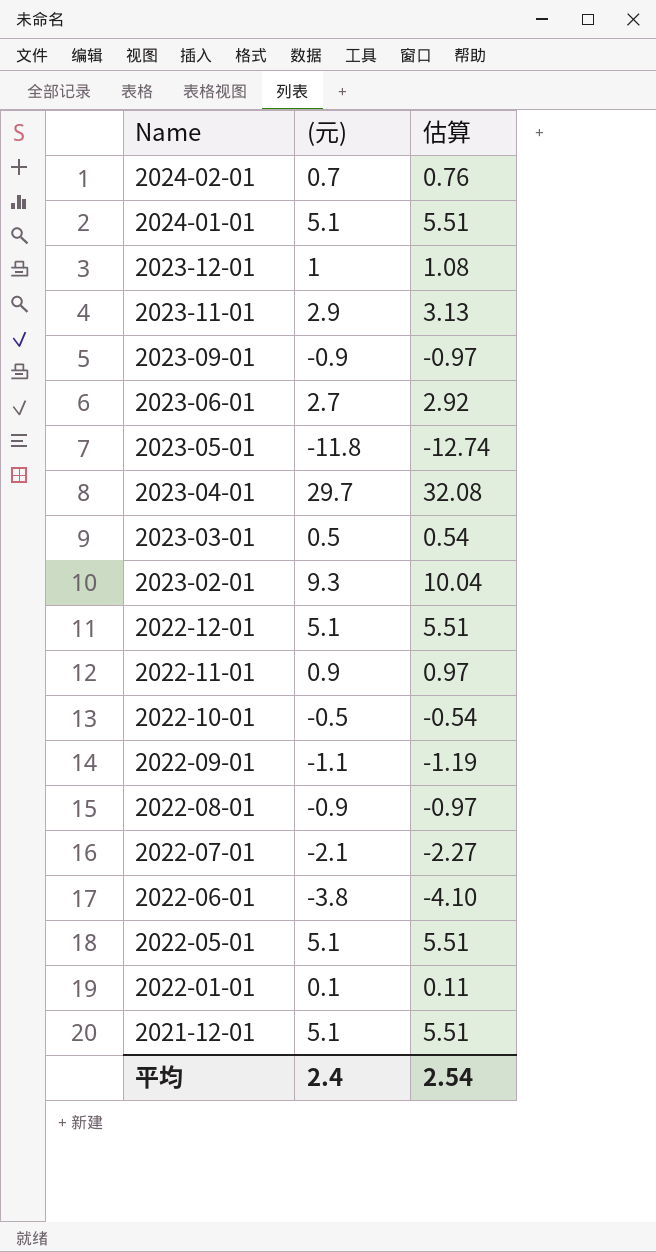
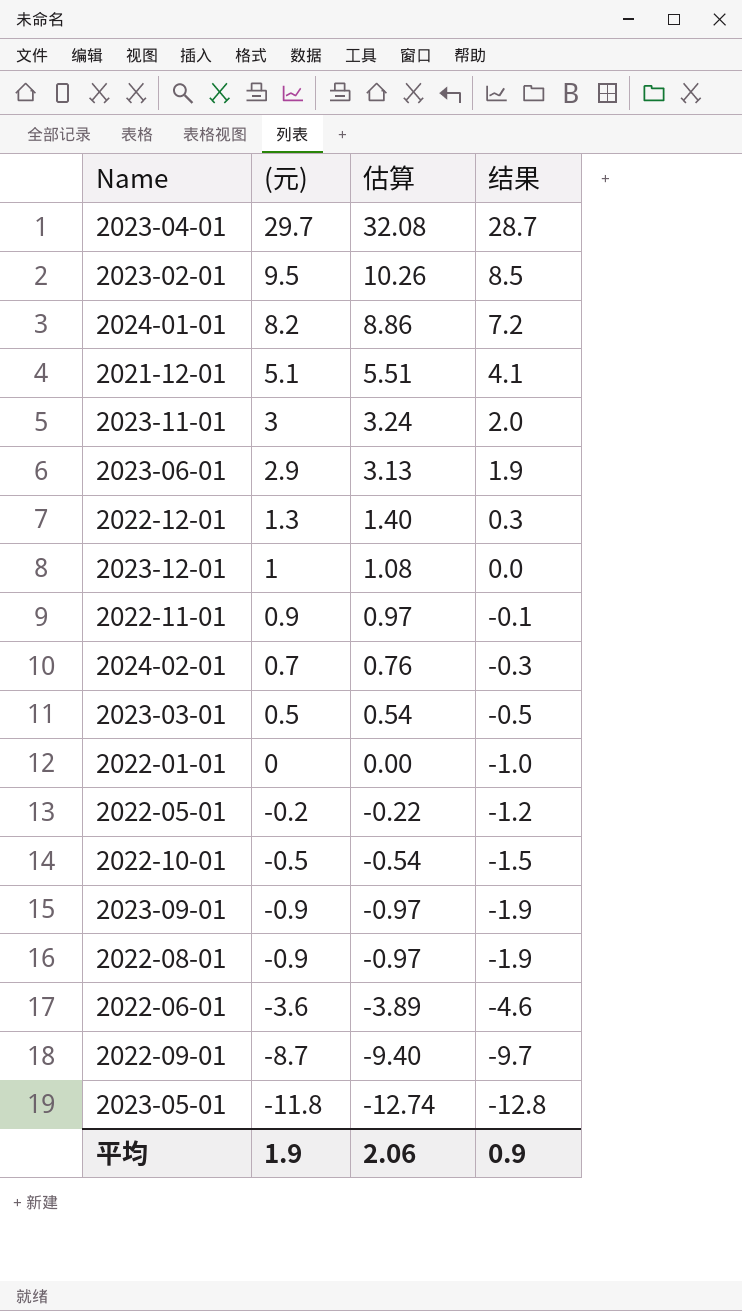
row order: Name descending -> (元) descending
column 结果 | formula: none -> [(元)] - 1
row 2022-07-01: -2.1 | -2.27 -> none
2023-02-01 | (元): 9.3 -> 9.5
2023-02-01 | 估算: 10.04 -> 10.26
2024-01-01 | (元): 5.1 -> 8.2
2024-01-01 | 估算: 5.51 -> 8.86
2023-11-01 | (元): 2.9 -> 3
2023-11-01 | 估算: 3.13 -> 3.24
2023-06-01 | (元): 2.7 -> 2.9
2023-06-01 | 估算: 2.92 -> 3.13
2022-12-01 | (元): 5.1 -> 1.3
2022-12-01 | 估算: 5.51 -> 1.40
2022-01-01 | (元): 0.1 -> 0
2022-01-01 | 估算: 0.11 -> 0.00
2022-05-01 | (元): 5.1 -> -0.2
2022-05-01 | 估算: 5.51 -> -0.22
2022-06-01 | (元): -3.8 -> -3.6
2022-06-01 | 估算: -4.10 -> -3.89
2022-09-01 | (元): -1.1 -> -8.7
2022-09-01 | 估算: -1.19 -> -9.40
平均 | (元): 2.4 -> 1.9
平均 | 估算: 2.54 -> 2.06

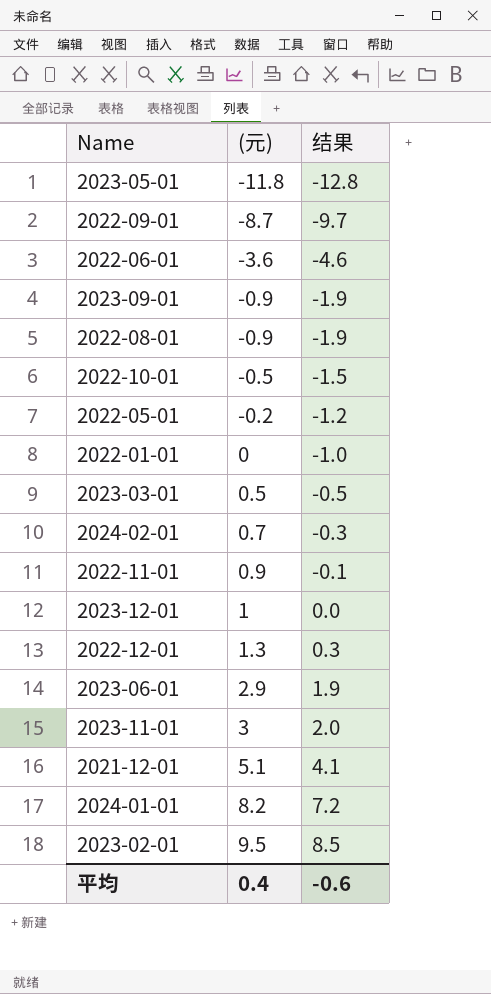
row order: (元) descending -> (元) ascending
column 估算 | formula: [(元)] * 1.08 -> none
row 2023-04-01: 29.7 | 32.08 | 28.7 -> none
平均 | (元): 1.9 -> 0.4
平均 | 结果: 0.9 -> -0.6

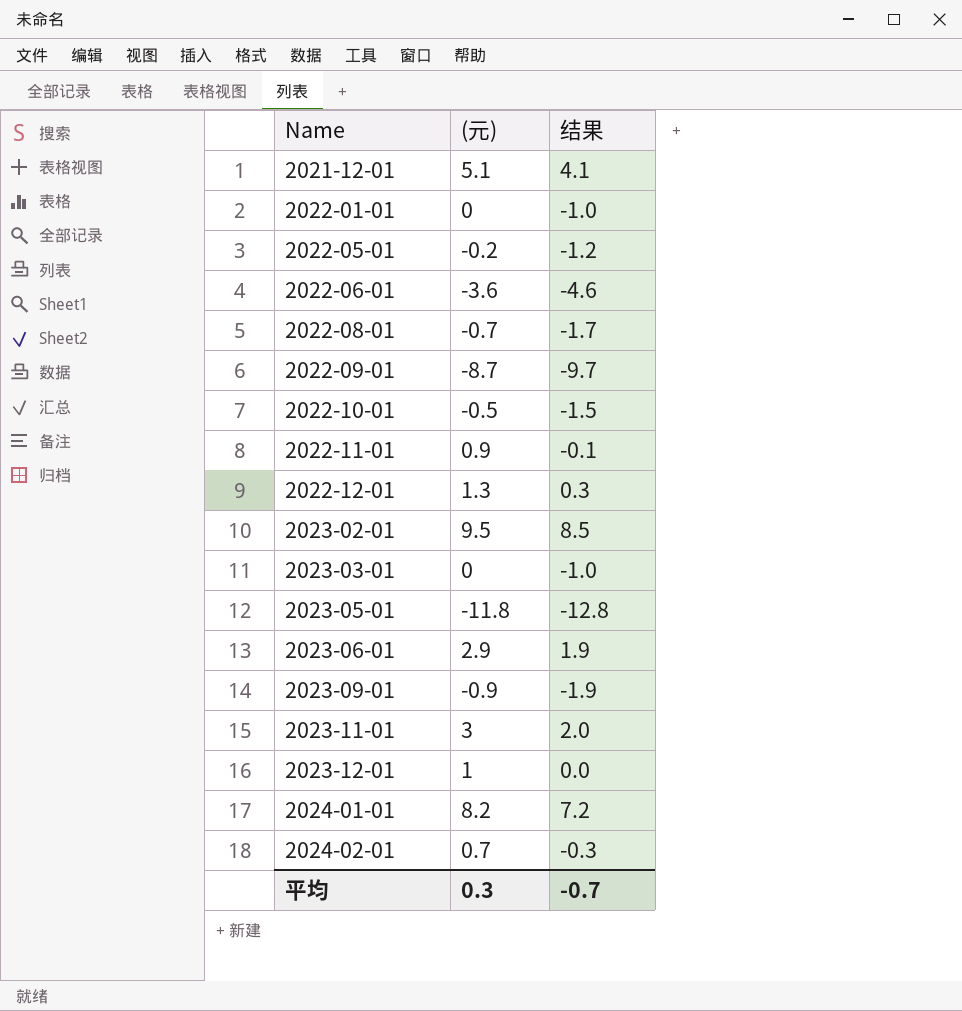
row order: (元) ascending -> Name ascending
2022-08-01 | (元): -0.9 -> -0.7
2022-08-01 | 结果: -1.9 -> -1.7
2023-03-01 | (元): 0.5 -> 0
2023-03-01 | 结果: -0.5 -> -1.0
平均 | (元): 0.4 -> 0.3
平均 | 结果: -0.6 -> -0.7

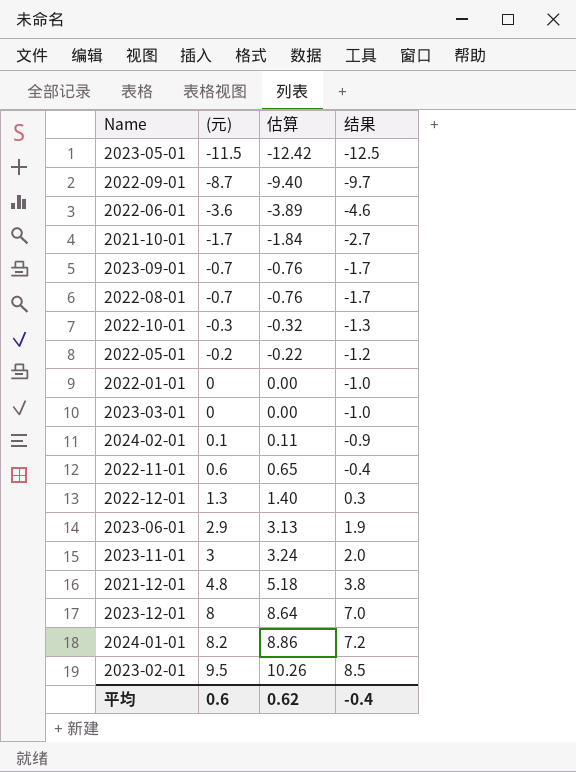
row order: Name ascending -> (元) ascending
column 估算 | formula: none -> [(元)] * 1.08
2023-05-01 | (元): -11.8 -> -11.5
2023-05-01 | 结果: -12.8 -> -12.5
row 2021-10-01: none -> -1.7 | -1.84 | -2.7
2023-09-01 | (元): -0.9 -> -0.7
2023-09-01 | 结果: -1.9 -> -1.7
2022-10-01 | (元): -0.5 -> -0.3
2022-10-01 | 结果: -1.5 -> -1.3
2024-02-01 | (元): 0.7 -> 0.1
2024-02-01 | 结果: -0.3 -> -0.9
2022-11-01 | (元): 0.9 -> 0.6
2022-11-01 | 结果: -0.1 -> -0.4
2021-12-01 | (元): 5.1 -> 4.8
2021-12-01 | 结果: 4.1 -> 3.8
2023-12-01 | (元): 1 -> 8
2023-12-01 | 结果: 0.0 -> 7.0
平均 | (元): 0.3 -> 0.6
平均 | 结果: -0.7 -> -0.4

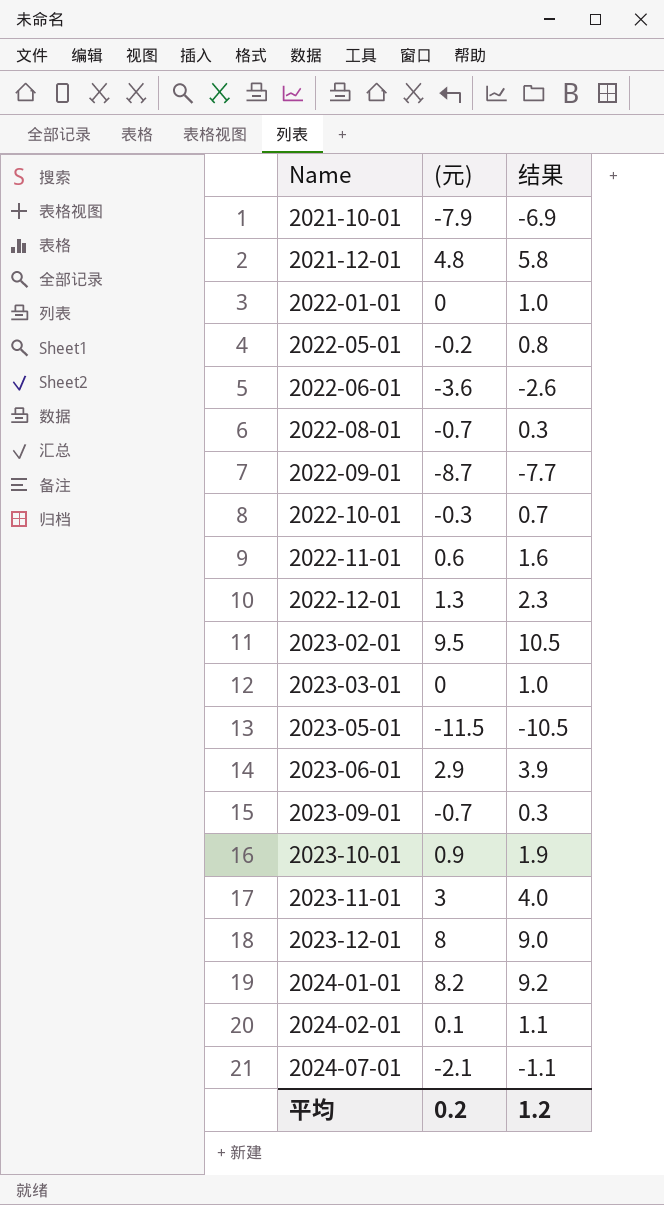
row order: (元) ascending -> Name ascending
column 估算 | formula: [(元)] * 1.08 -> none
column 结果 | formula: [(元)] - 1 -> [(元)] + 1
2021-10-01 | (元): -1.7 -> -7.9
row 2023-10-01: none -> 0.9 | 1.9
row 2024-07-01: none -> -2.1 | -1.1
平均 | (元): 0.6 -> 0.2
平均 | 结果: -0.4 -> 1.2

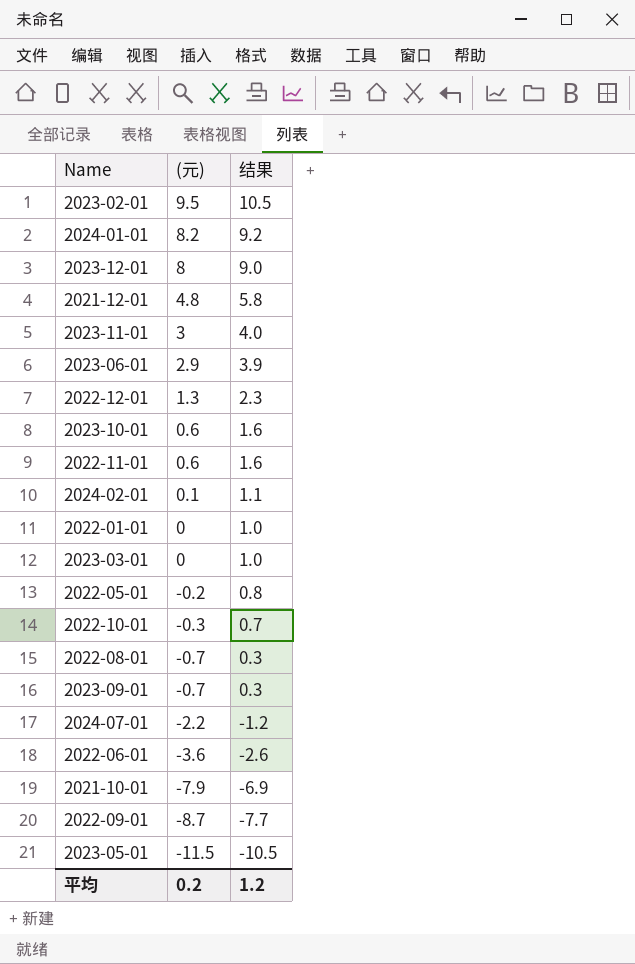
row order: Name ascending -> (元) descending
2023-10-01 | (元): 0.9 -> 0.6
2023-10-01 | 结果: 1.9 -> 1.6
2024-07-01 | (元): -2.1 -> -2.2
2024-07-01 | 结果: -1.1 -> -1.2

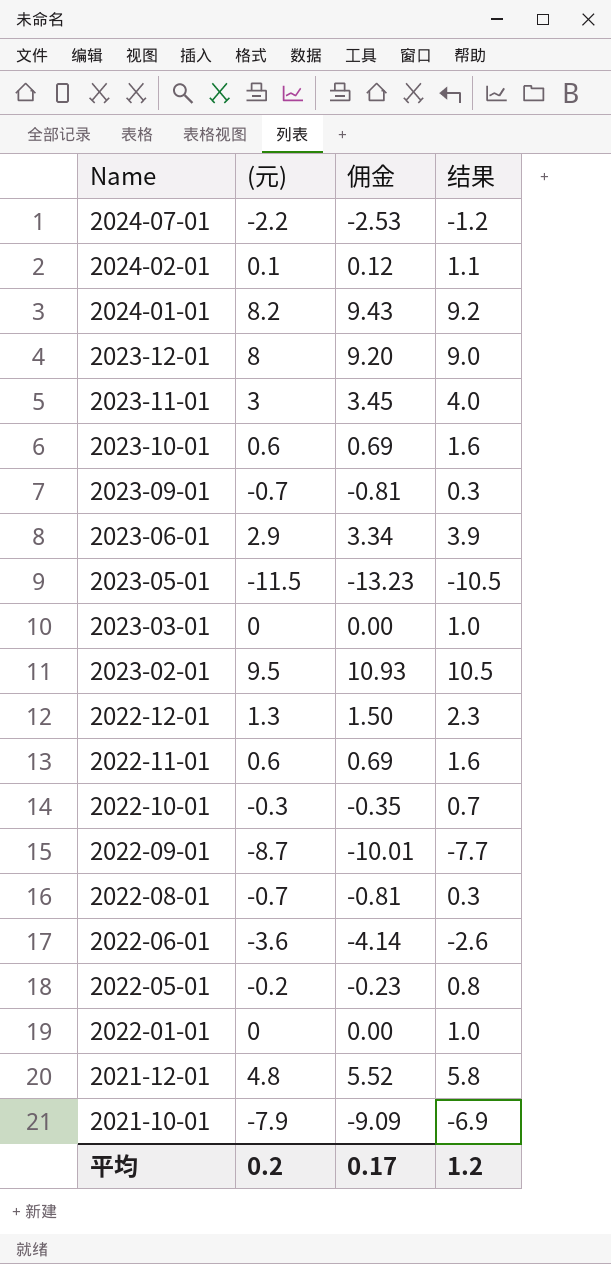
row order: (元) descending -> Name descending
column 佣金 | formula: none -> [(元)] * 1.15

